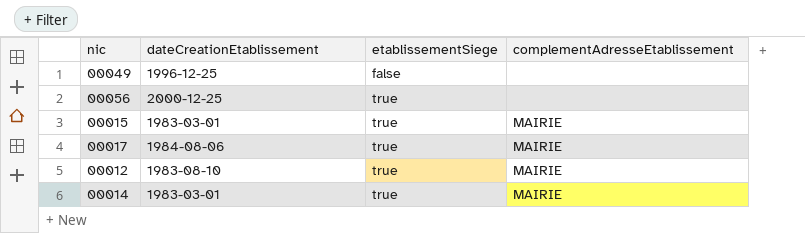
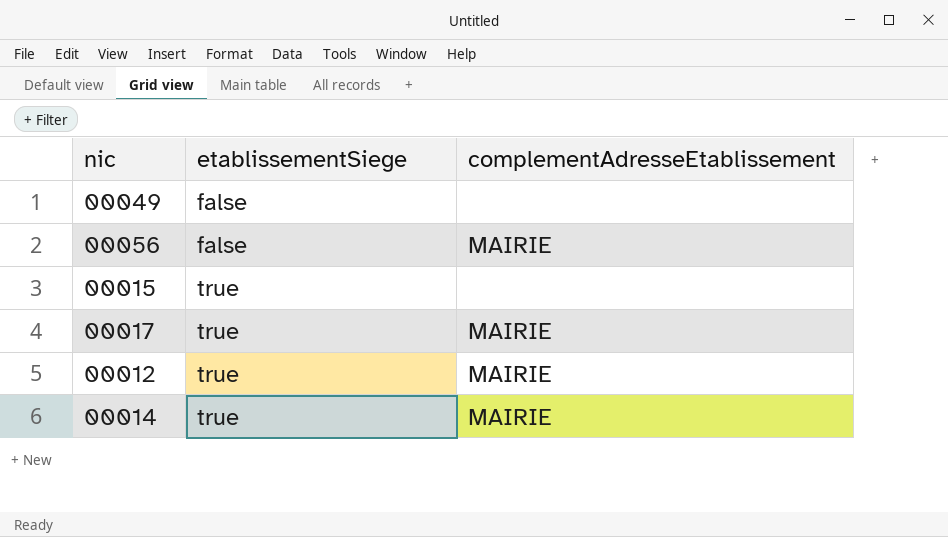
column dateCreationEtablissement | position: 2 -> none
00056 | etablissementSiege: true -> false
00056 | complementAdresseEtablissement: none -> MAIRIE
00015 | complementAdresseEtablissement: MAIRIE -> none

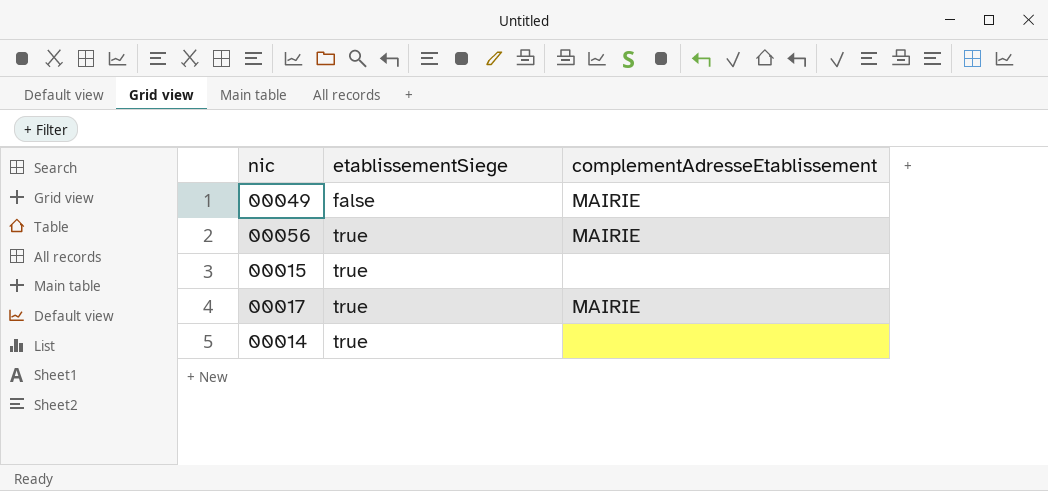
row 00012: true | MAIRIE -> none
00049 | complementAdresseEtablissement: none -> MAIRIE
00056 | etablissementSiege: false -> true
00014 | complementAdresseEtablissement: MAIRIE -> none

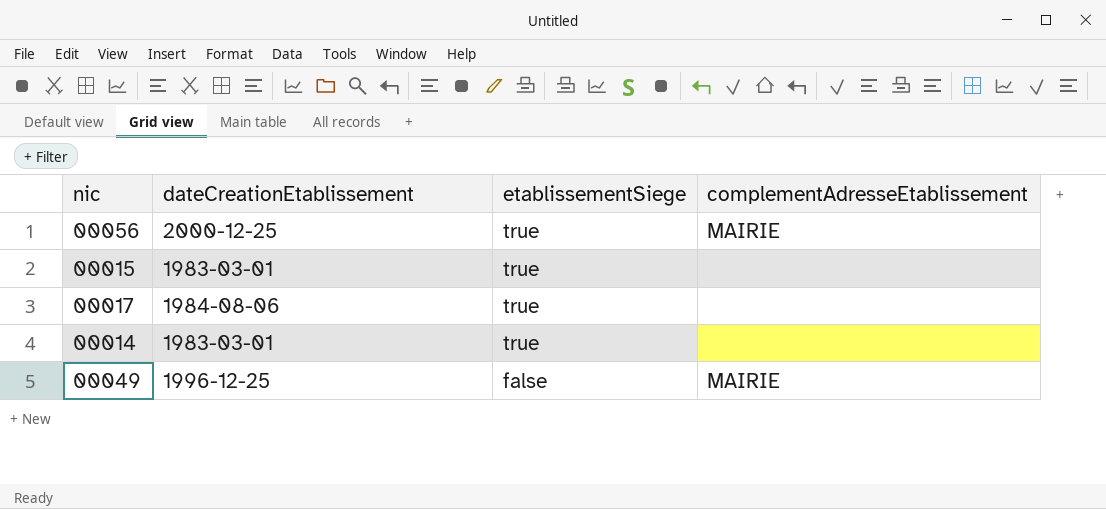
row order: etablissementSiege ascending -> etablissementSiege descending
column dateCreationEtablissement | position: none -> 2
00017 | complementAdresseEtablissement: MAIRIE -> none

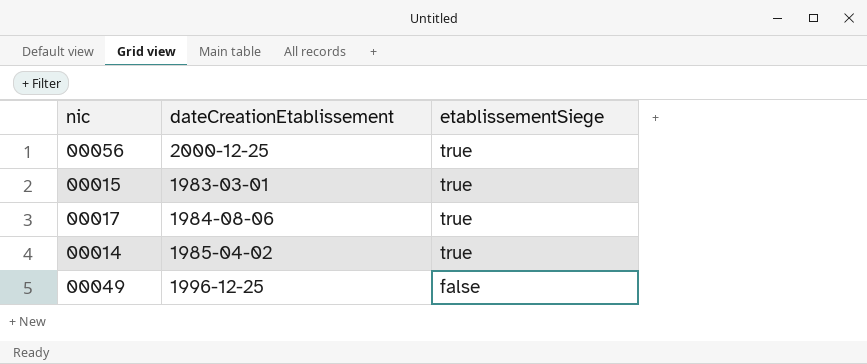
column complementAdresseEtablissement | position: 4 -> none
00014 | dateCreationEtablissement: 1983-03-01 -> 1985-04-02

